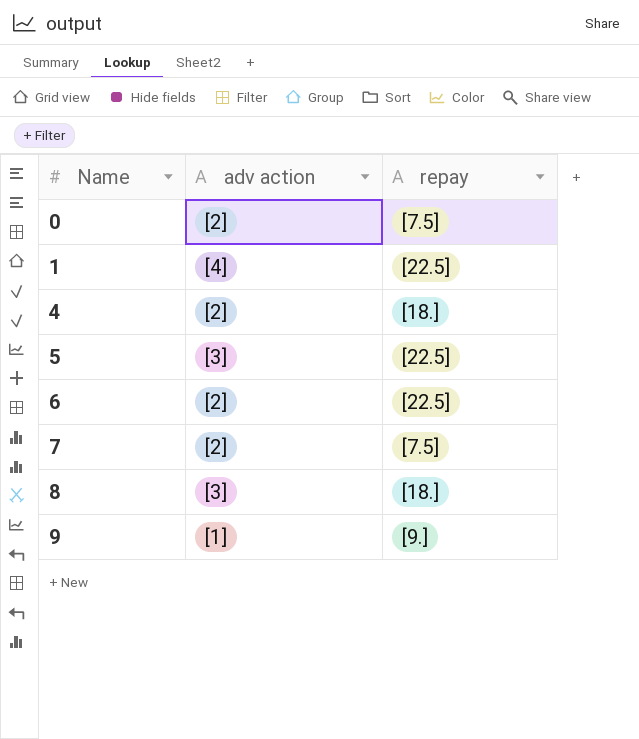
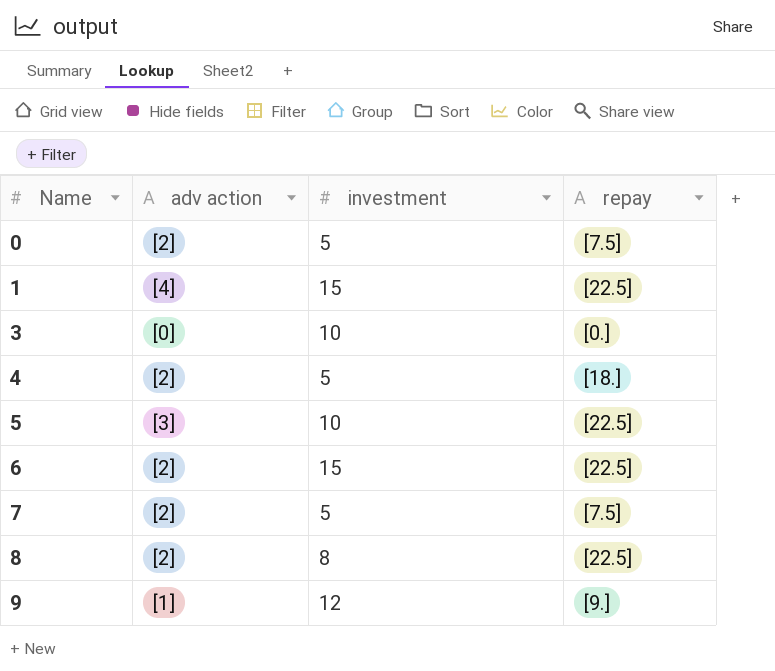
column investment | position: none -> 3
row 3: none -> [0] | 10 | [0.]
8 | adv action: [3] -> [2]
8 | repay: [18.] -> [22.5]

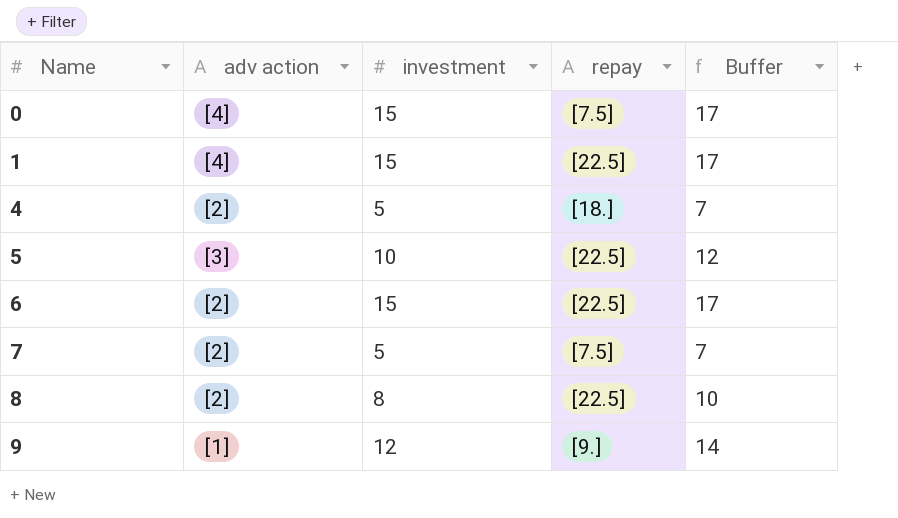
column Buffer | formula: none -> [investment] + 2
row 3: [0] | 10 | [0.] -> none
0 | adv action: [2] -> [4]
0 | investment: 5 -> 15

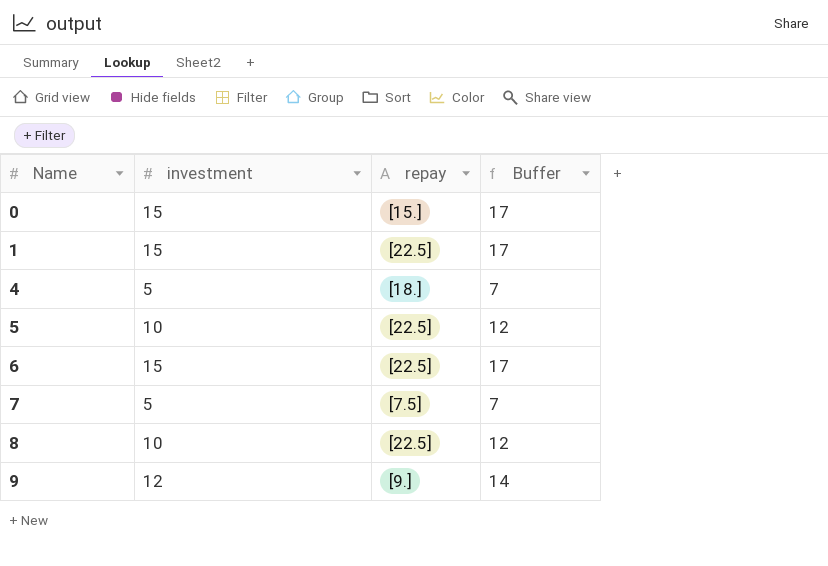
column adv action | position: 2 -> none
0 | repay: [7.5] -> [15.]
8 | investment: 8 -> 10
8 | Buffer: 10 -> 12

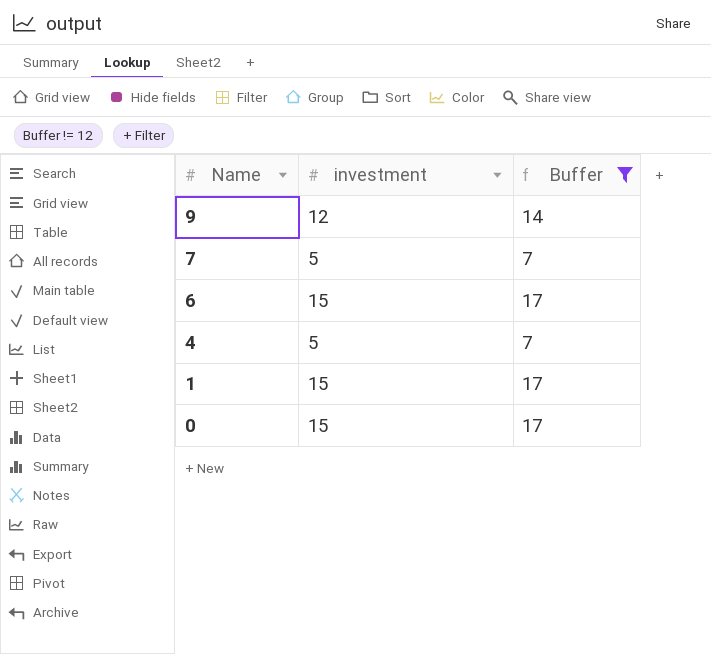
filter: none -> Buffer != 12
row order: Name ascending -> Name descending
column repay | position: 3 -> none

